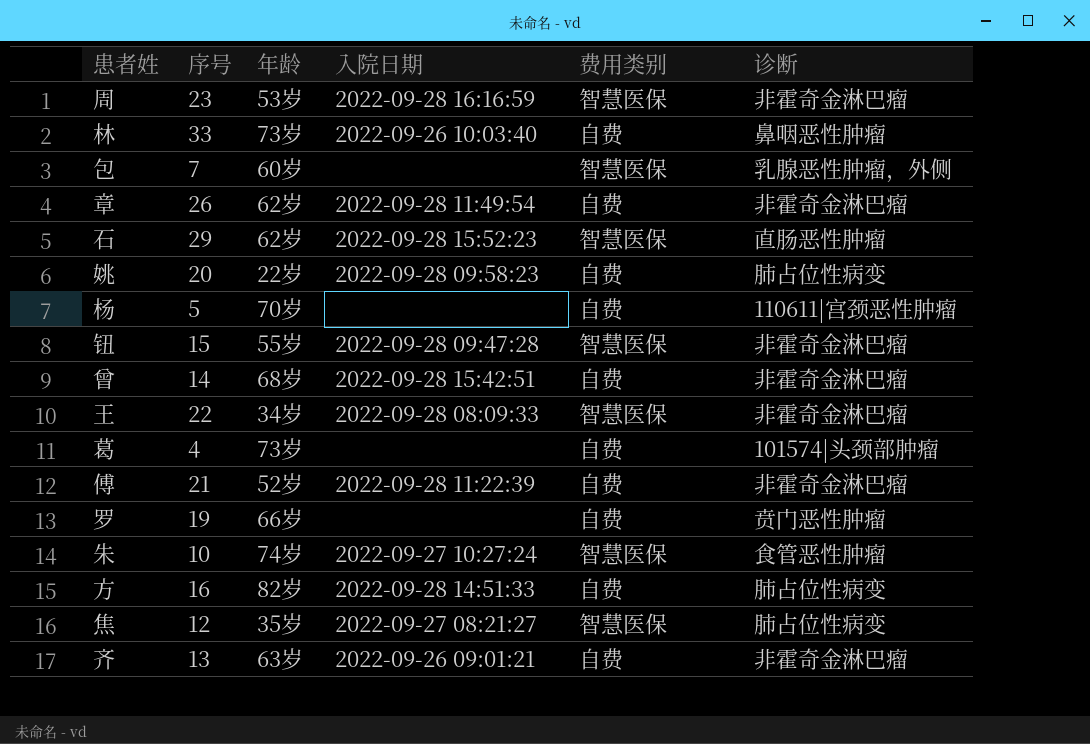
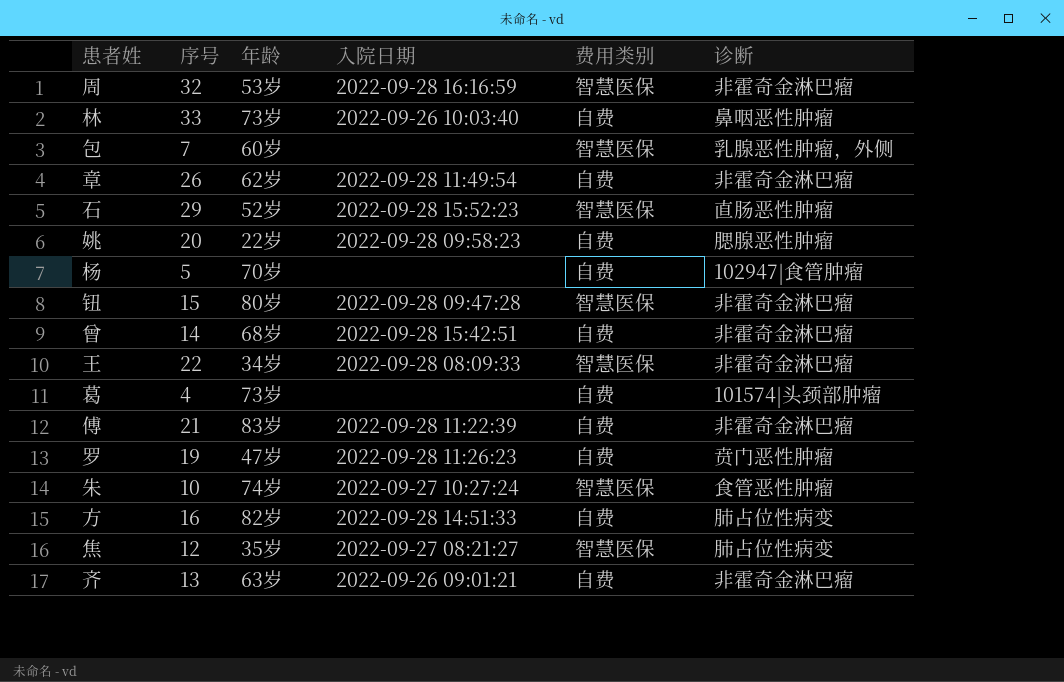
周 | 序号: 23 -> 32
石 | 年龄: 62岁 -> 52岁
姚 | 诊断: 肺占位性病变 -> 腮腺恶性肿瘤
杨 | 诊断: 110611|宫颈恶性肿瘤 -> 102947|食管肿瘤
钮 | 年龄: 55岁 -> 80岁
傅 | 年龄: 52岁 -> 83岁
罗 | 年龄: 66岁 -> 47岁
罗 | 入院日期: none -> 2022-09-28 11:26:23

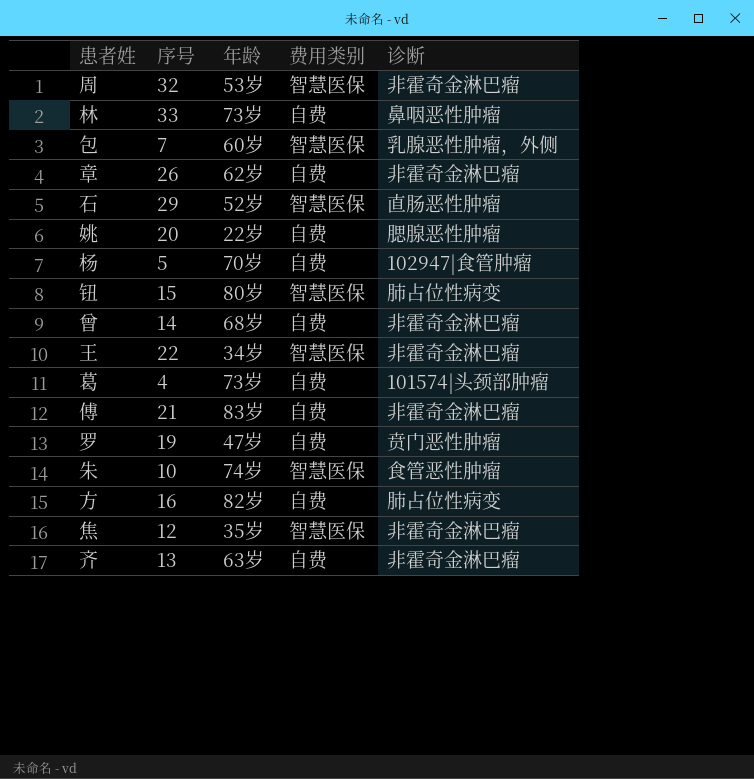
column 入院日期 | position: 4 -> none
钮 | 诊断: 非霍奇金淋巴瘤 -> 肺占位性病变
焦 | 诊断: 肺占位性病变 -> 非霍奇金淋巴瘤

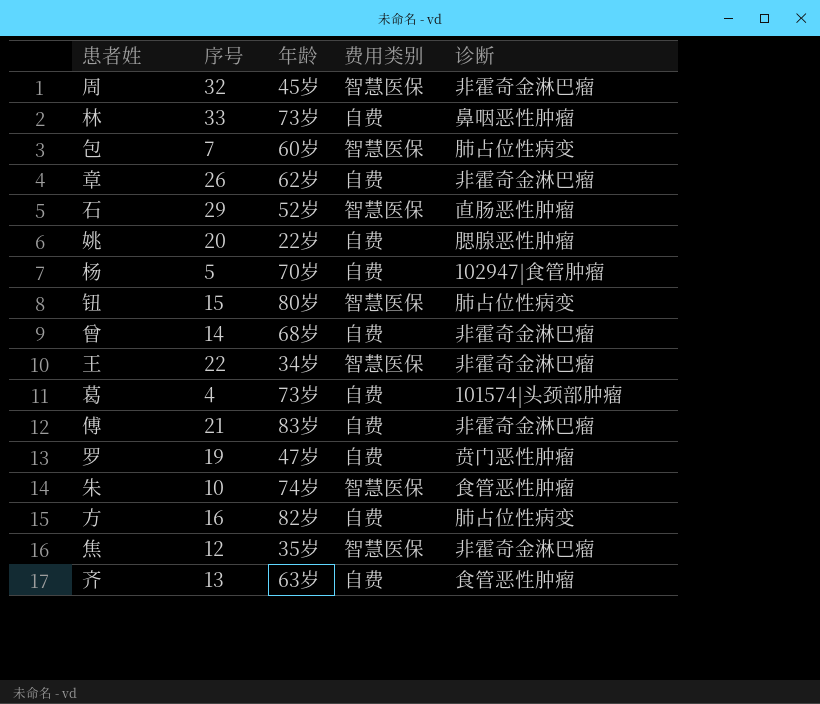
周 | 年龄: 53岁 -> 45岁
包 | 诊断: 乳腺恶性肿瘤，外侧 -> 肺占位性病变
齐 | 诊断: 非霍奇金淋巴瘤 -> 食管恶性肿瘤

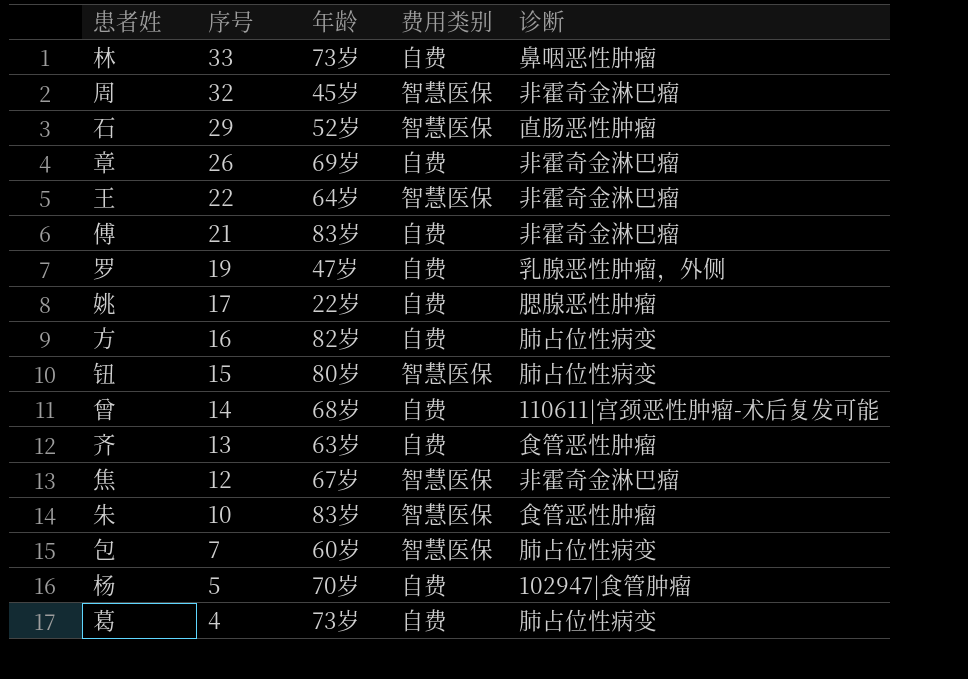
row order: none -> 序号 descending
章 | 年龄: 62岁 -> 69岁
王 | 年龄: 34岁 -> 64岁
罗 | 诊断: 贲门恶性肿瘤 -> 乳腺恶性肿瘤，外侧
姚 | 序号: 20 -> 17
曾 | 诊断: 非霍奇金淋巴瘤 -> 110611|宫颈恶性肿瘤-术后复发可能
焦 | 年龄: 35岁 -> 67岁
朱 | 年龄: 74岁 -> 83岁
葛 | 诊断: 101574|头颈部肿瘤 -> 肺占位性病变

